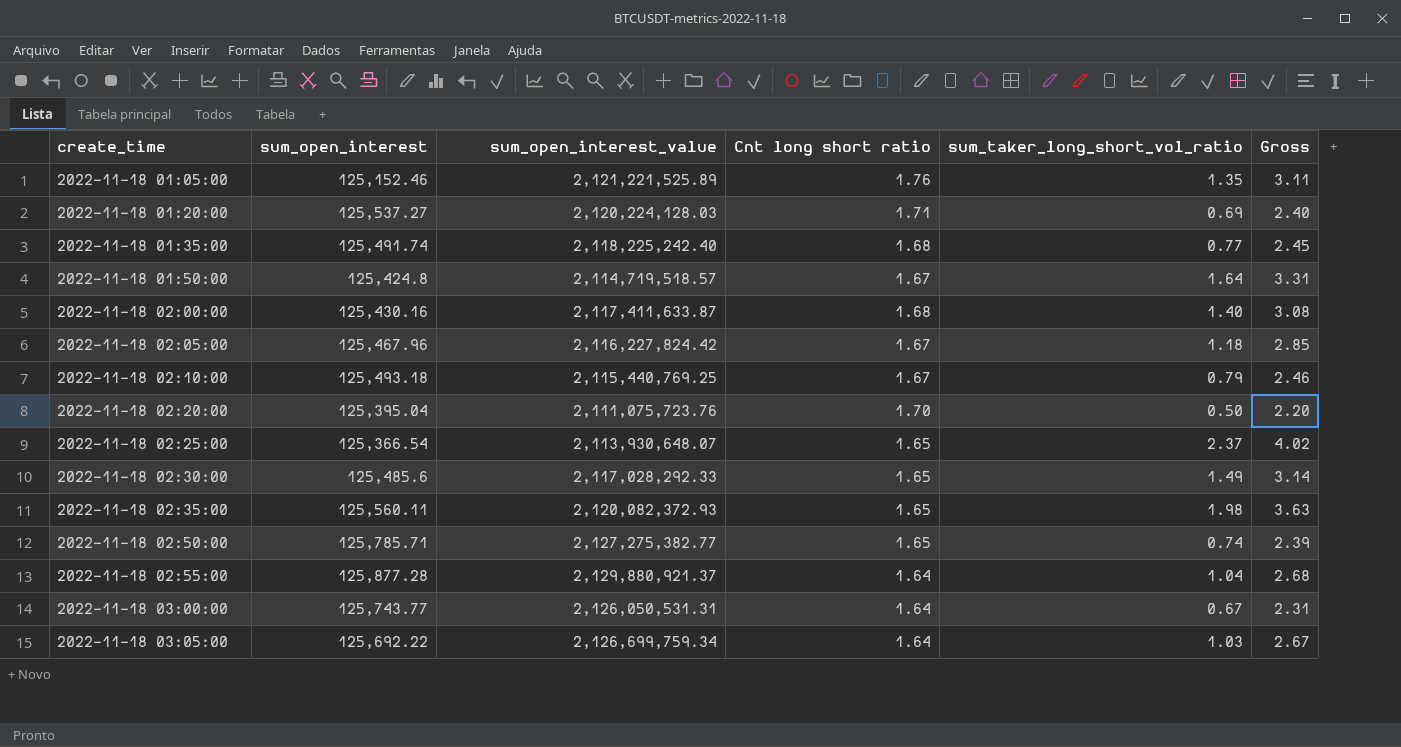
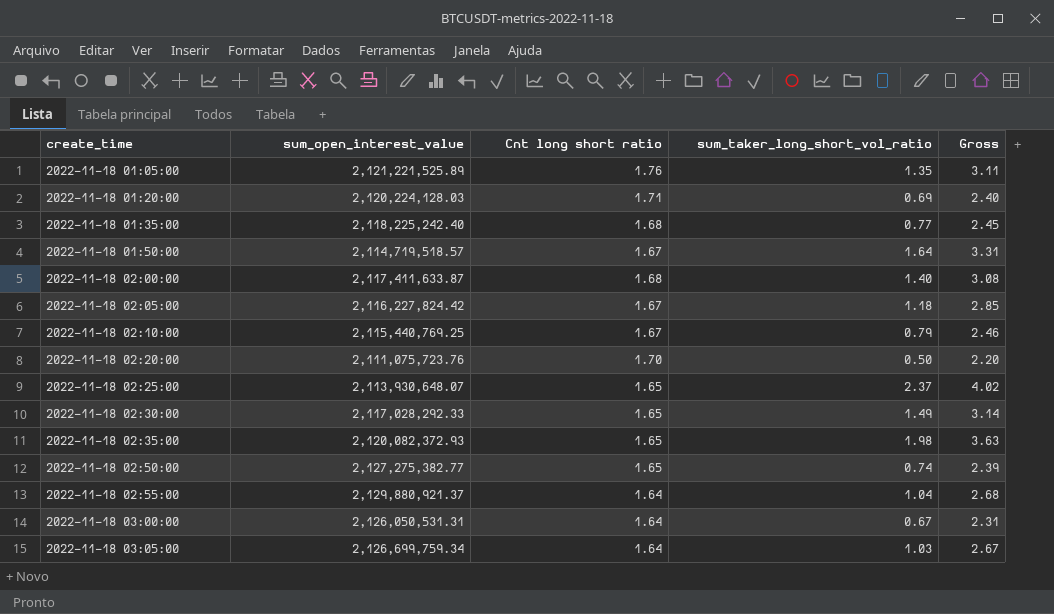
column sum_open_interest | position: 2 -> none

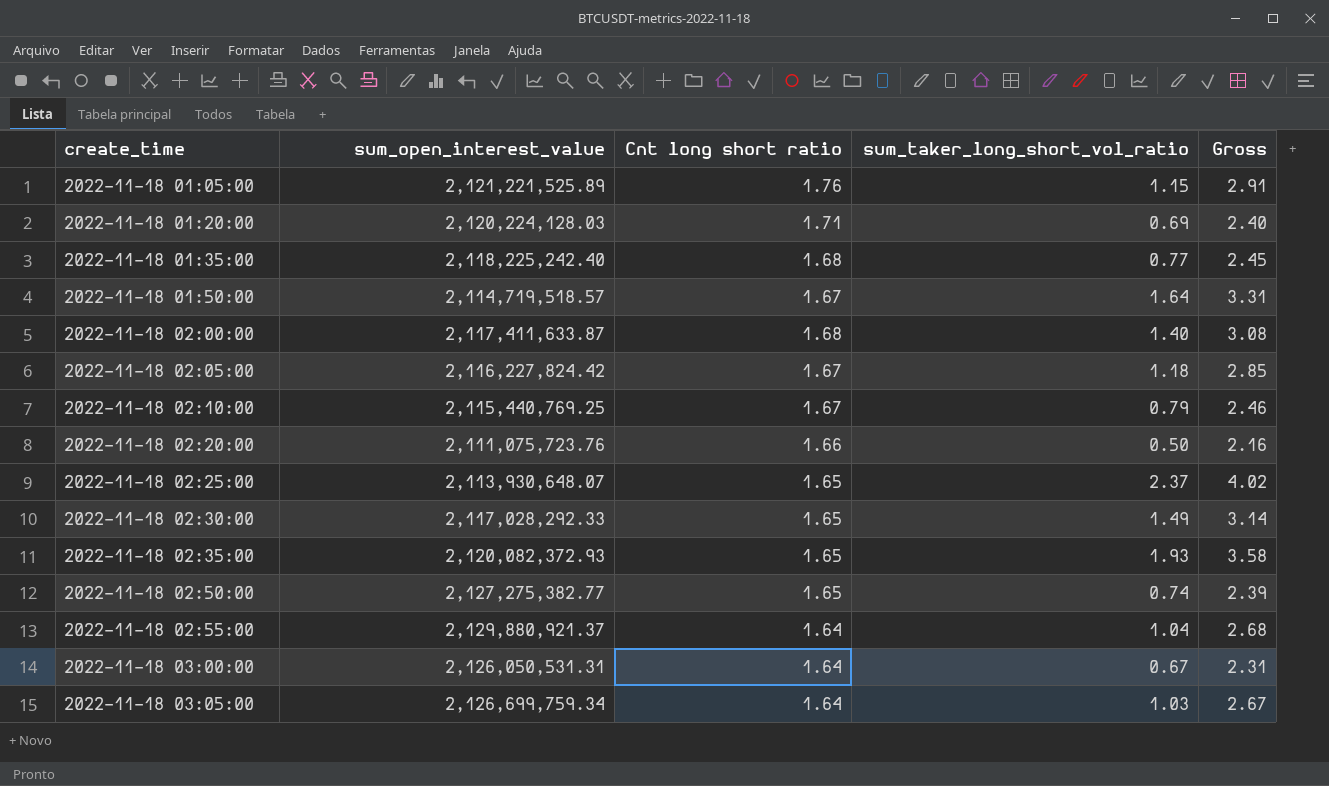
2022-11-18 01:05:00 | sum_taker_long_short_vol_ratio: 1.35 -> 1.15
2022-11-18 01:05:00 | Gross: 3.11 -> 2.91
2022-11-18 02:20:00 | Cnt long short ratio: 1.70 -> 1.66
2022-11-18 02:20:00 | Gross: 2.20 -> 2.16
2022-11-18 02:35:00 | sum_taker_long_short_vol_ratio: 1.98 -> 1.93
2022-11-18 02:35:00 | Gross: 3.63 -> 3.58

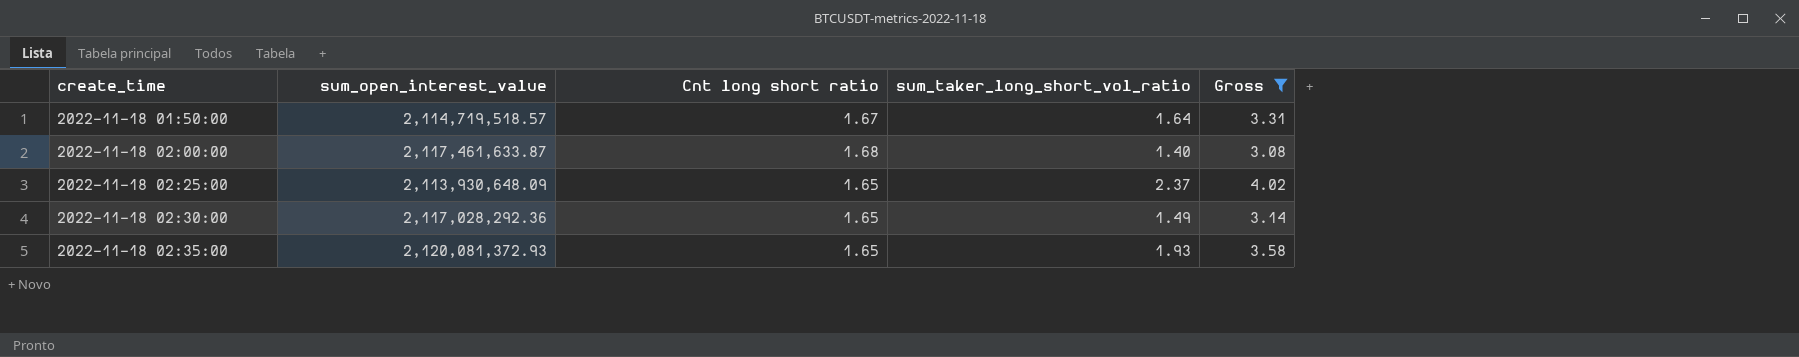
filter: none -> Gross >= 3.08
2022-11-18 02:00:00 | sum_open_interest_value: 2,117,411,633.87 -> 2,117,461,633.87
2022-11-18 02:25:00 | sum_open_interest_value: 2,113,930,648.07 -> 2,113,930,648.09
2022-11-18 02:30:00 | sum_open_interest_value: 2,117,028,292.33 -> 2,117,028,292.36
2022-11-18 02:35:00 | sum_open_interest_value: 2,120,082,372.93 -> 2,120,081,372.93

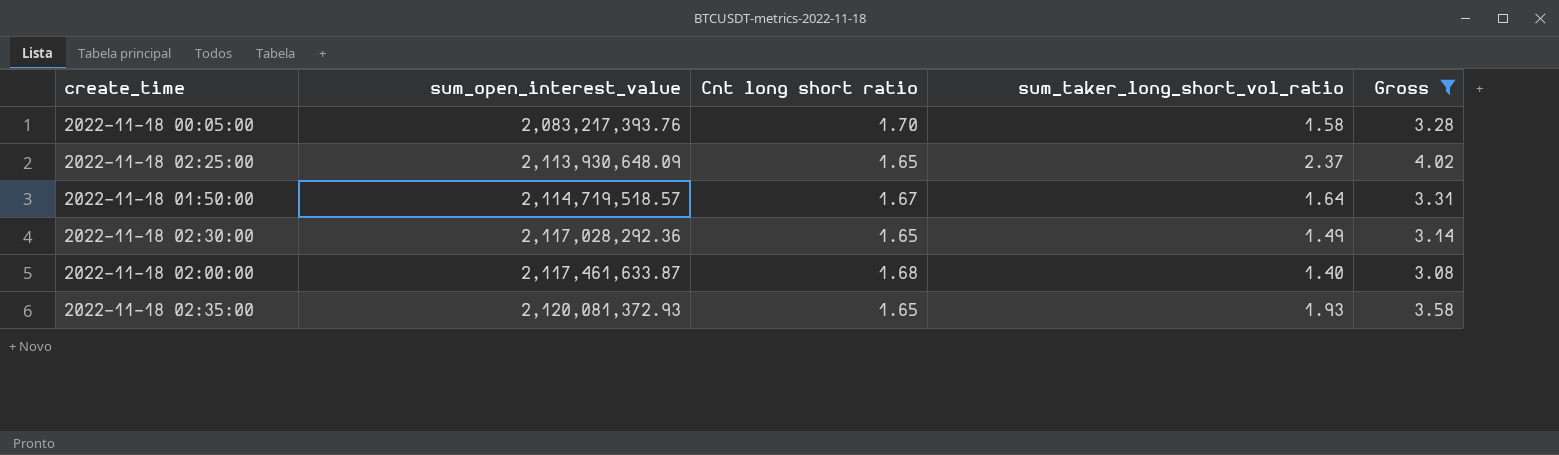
row order: create_time ascending -> sum_open_interest_value ascending
row 2022-11-18 00:05:00: none -> 2,083,217,393.76 | 1.70 | 1.58 | 3.28

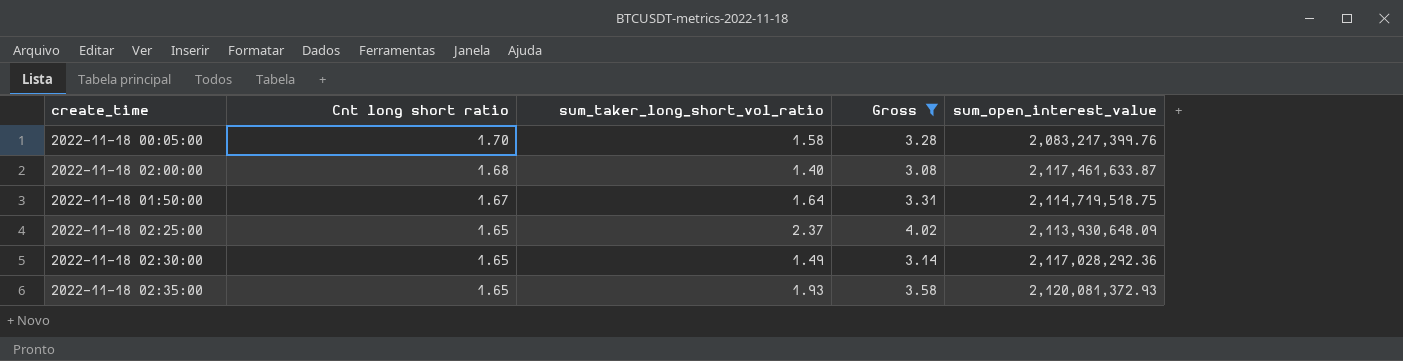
row order: sum_open_interest_value ascending -> Cnt long short ratio descending
column sum_open_interest_value | position: 2 -> 5
2022-11-18 00:05:00 | sum_open_interest_value: 2,083,217,393.76 -> 2,083,217,399.76
2022-11-18 01:50:00 | sum_open_interest_value: 2,114,719,518.57 -> 2,114,719,518.75

